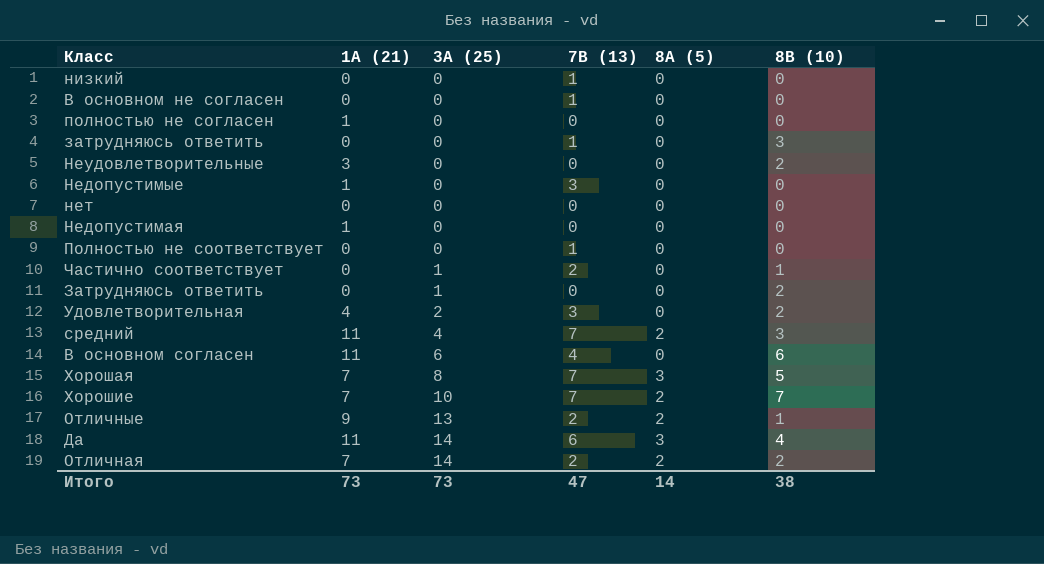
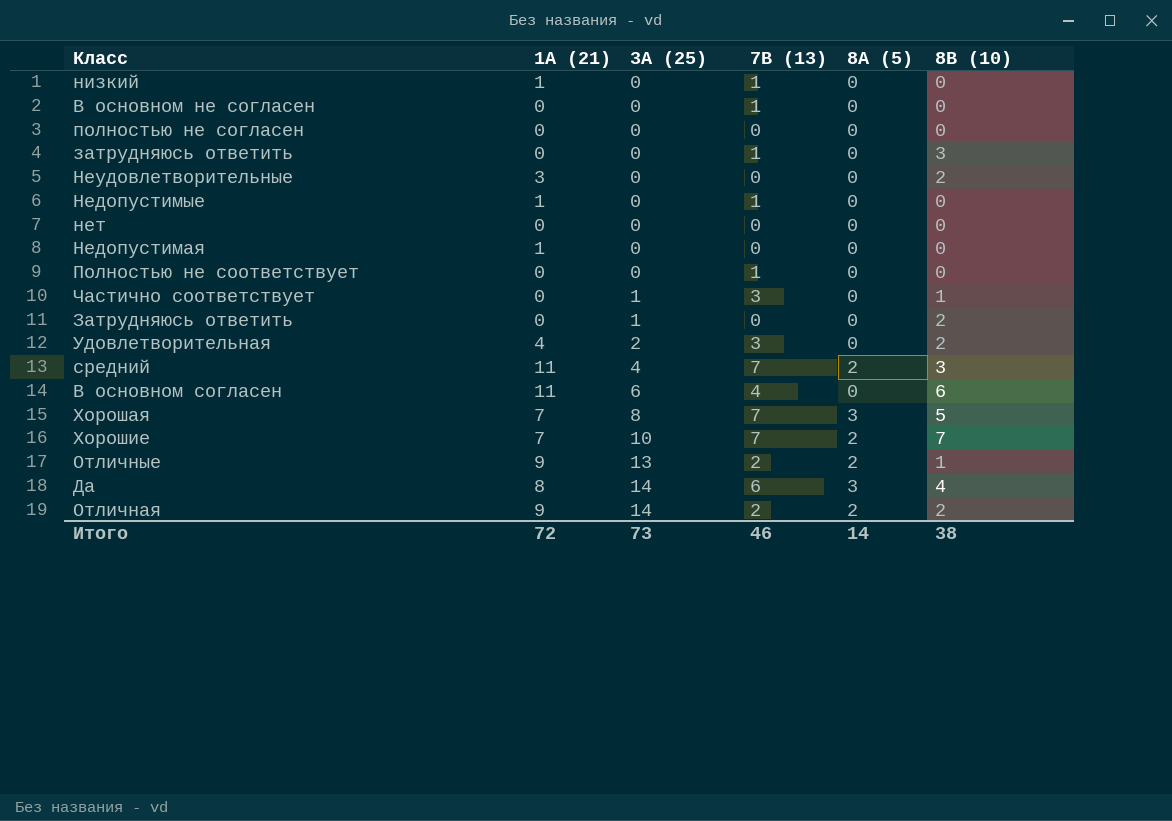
низкий | 1А (21): 0 -> 1
полностью не согласен | 1А (21): 1 -> 0
Недопустимые | 7В (13): 3 -> 1
Частично соответствует | 7В (13): 2 -> 3
Да | 1А (21): 11 -> 8
Отличная | 1А (21): 7 -> 9
Итого | 1А (21): 73 -> 72
Итого | 7В (13): 47 -> 46

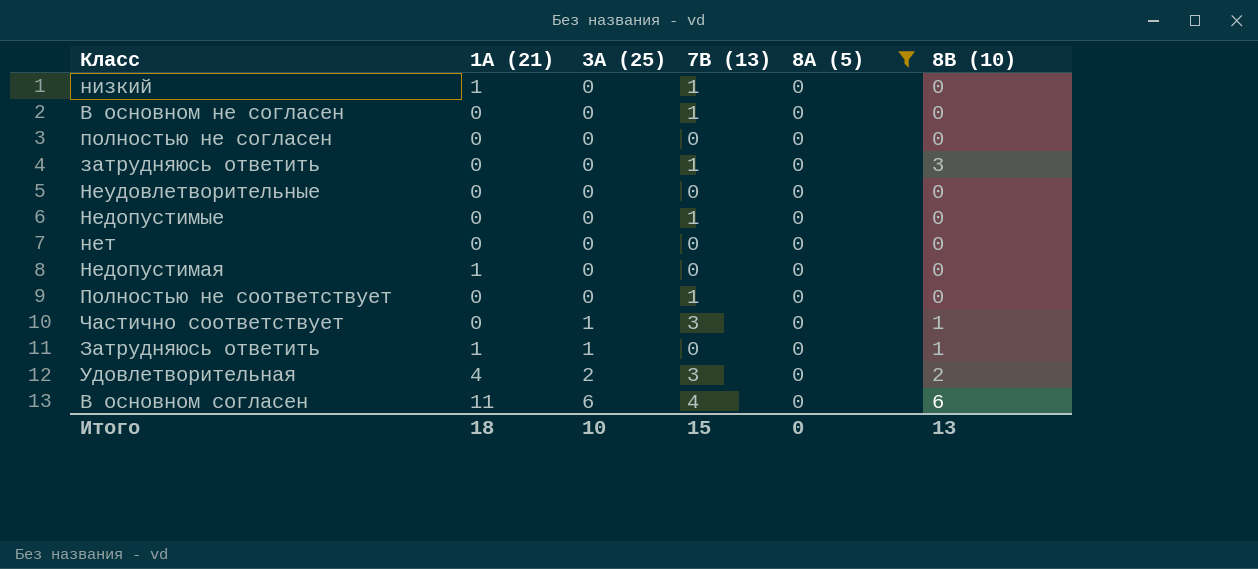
filter: none -> 8А (5) = 0
Неудовлетворительные | 1А (21): 3 -> 0
Неудовлетворительные | 8В (10): 2 -> 0
Недопустимые | 1А (21): 1 -> 0
Затрудняюсь ответить | 1А (21): 0 -> 1
Затрудняюсь ответить | 8В (10): 2 -> 1
Итого | 1А (21): 72 -> 18
Итого | 3А (25): 73 -> 10
Итого | 7В (13): 46 -> 15
Итого | 8А (5): 14 -> 0
Итого | 8В (10): 38 -> 13

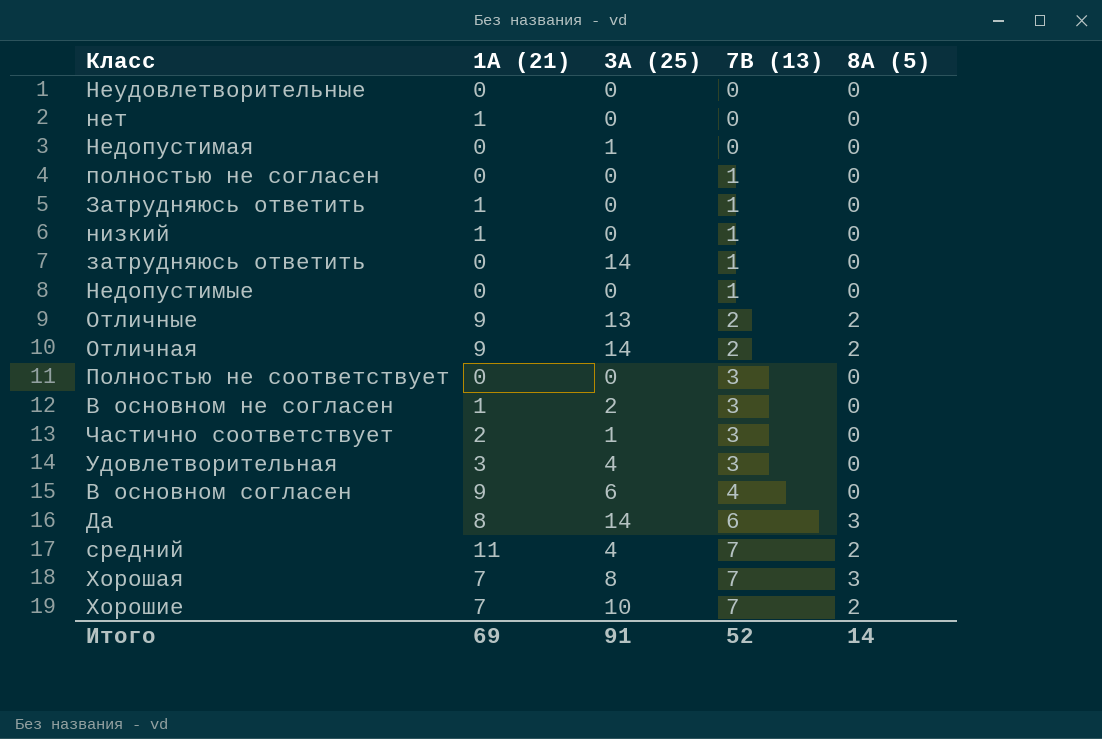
filter: 8А (5) = 0 -> none
row order: 3А (25) ascending -> 7В (13) ascending
column 8В (10) | position: 6 -> none
нет | 1А (21): 0 -> 1
Недопустимая | 1А (21): 1 -> 0
Недопустимая | 3А (25): 0 -> 1
полностью не согласен | 7В (13): 0 -> 1
Затрудняюсь ответить | 3А (25): 1 -> 0
Затрудняюсь ответить | 7В (13): 0 -> 1
затрудняюсь ответить | 3А (25): 0 -> 14
Полностью не соответствует | 7В (13): 1 -> 3
В основном не согласен | 1А (21): 0 -> 1
В основном не согласен | 3А (25): 0 -> 2
В основном не согласен | 7В (13): 1 -> 3
Частично соответствует | 1А (21): 0 -> 2
Удовлетворительная | 1А (21): 4 -> 3
Удовлетворительная | 3А (25): 2 -> 4
В основном согласен | 1А (21): 11 -> 9
Итого | 1А (21): 18 -> 69
Итого | 3А (25): 10 -> 91
Итого | 7В (13): 15 -> 52
Итого | 8А (5): 0 -> 14

